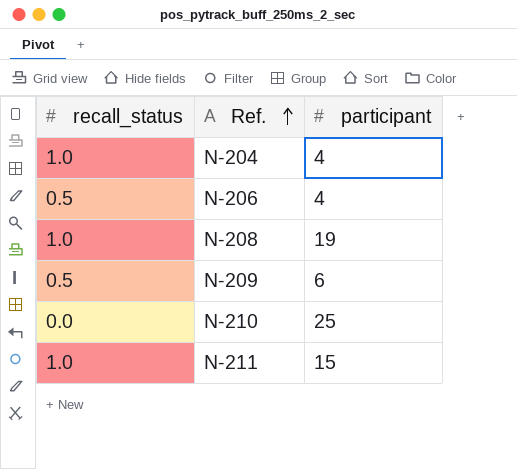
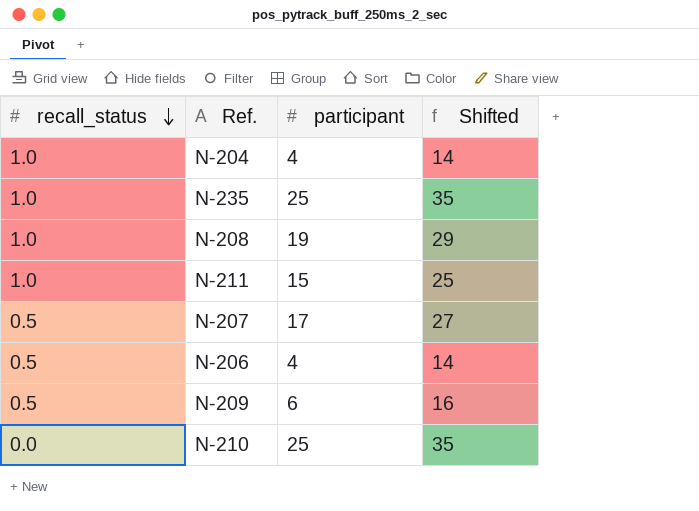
row order: Ref. ascending -> recall_status descending
column Shifted | formula: none -> [participant] + 10
row N-235: none -> 1.0 | 25 | 35
row N-207: none -> 0.5 | 17 | 27

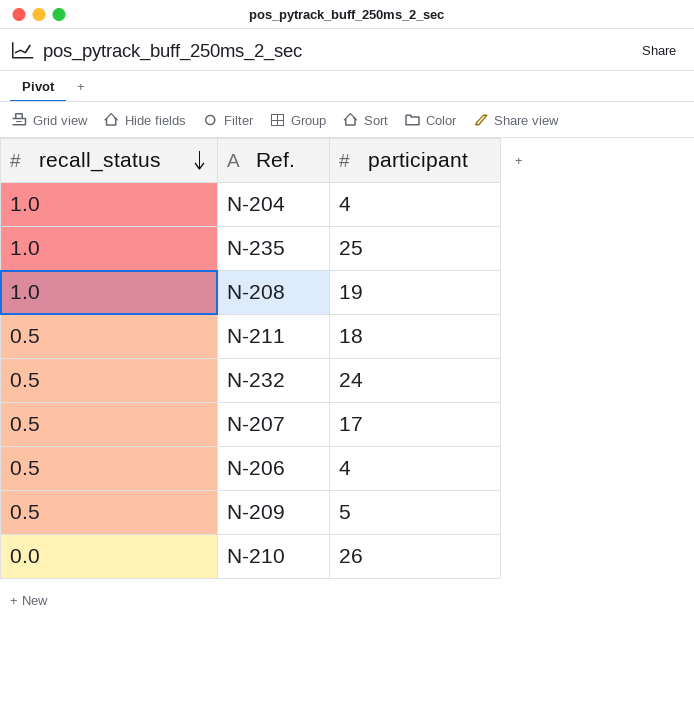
column Shifted | formula: [participant] + 10 -> none
N-211 | recall_status: 1.0 -> 0.5
N-211 | participant: 15 -> 18
row N-232: none -> 0.5 | 24
N-209 | participant: 6 -> 5
N-210 | participant: 25 -> 26

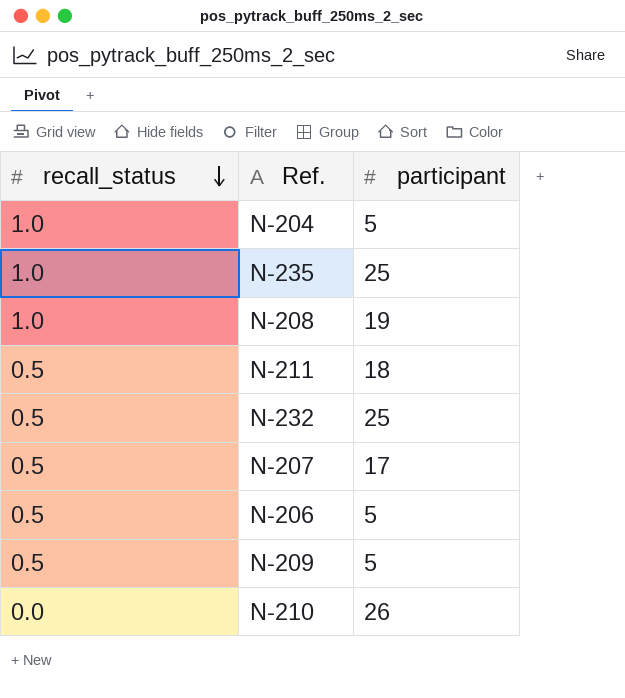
N-204 | participant: 4 -> 5
N-232 | participant: 24 -> 25
N-206 | participant: 4 -> 5

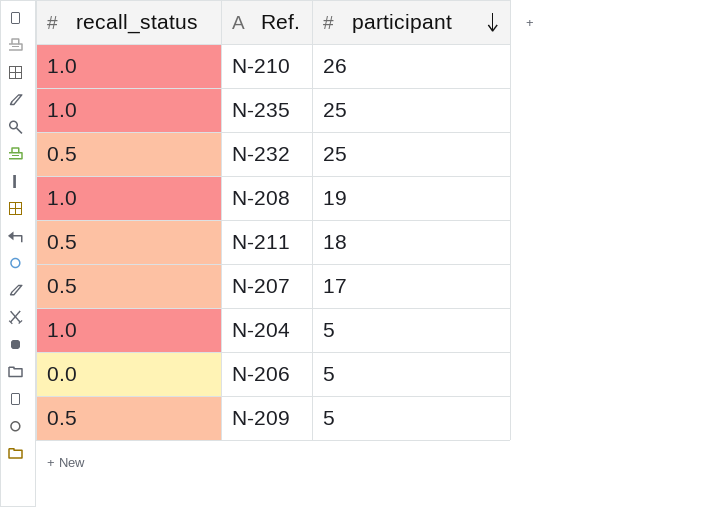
row order: recall_status descending -> participant descending
N-210 | recall_status: 0.0 -> 1.0
N-206 | recall_status: 0.5 -> 0.0

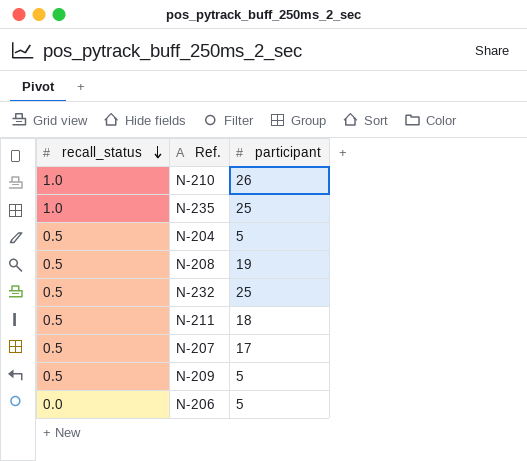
row order: participant descending -> recall_status descending
N-204 | recall_status: 1.0 -> 0.5
N-208 | recall_status: 1.0 -> 0.5

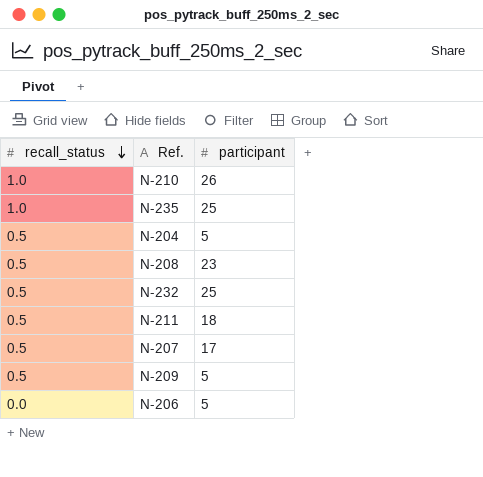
N-208 | participant: 19 -> 23

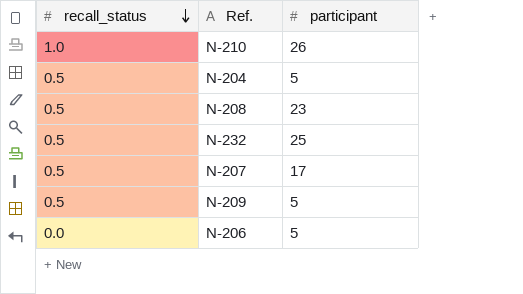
row N-235: 1.0 | 25 -> none
row N-211: 0.5 | 18 -> none

